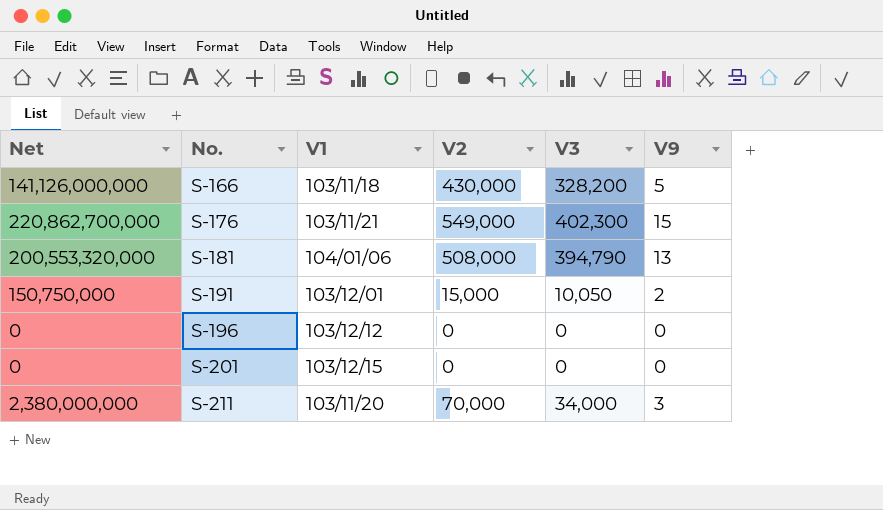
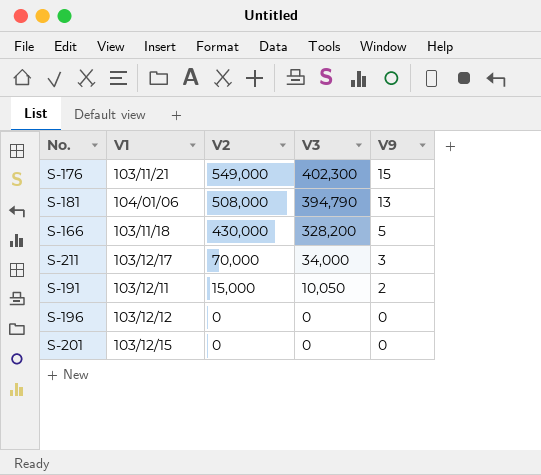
row order: No. ascending -> V2 descending
column Net | formula: [V2] * [V3] -> none
S-211 | V1: 103/11/20 -> 103/12/17
S-191 | V1: 103/12/01 -> 103/12/11

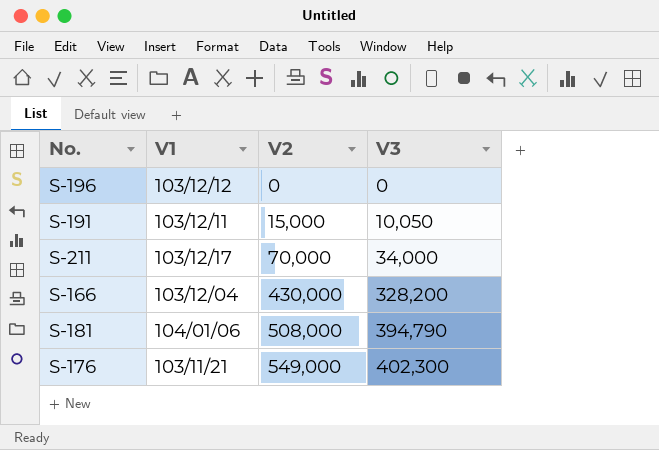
row order: V2 descending -> V2 ascending
column V9 | position: 5 -> none
row S-201: 103/12/15 | 0 | 0 | 0 -> none
S-166 | V1: 103/11/18 -> 103/12/04

